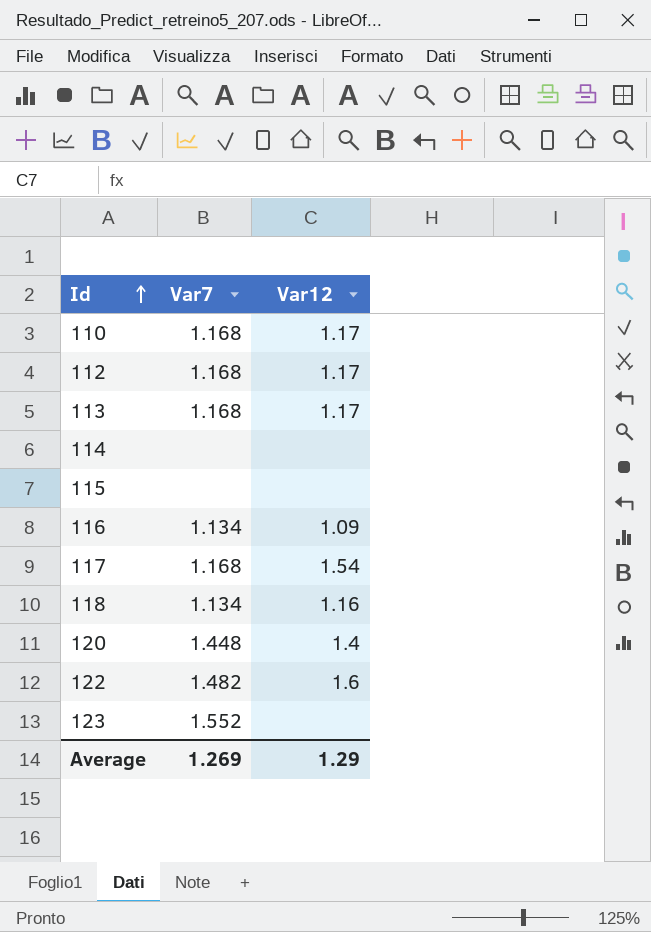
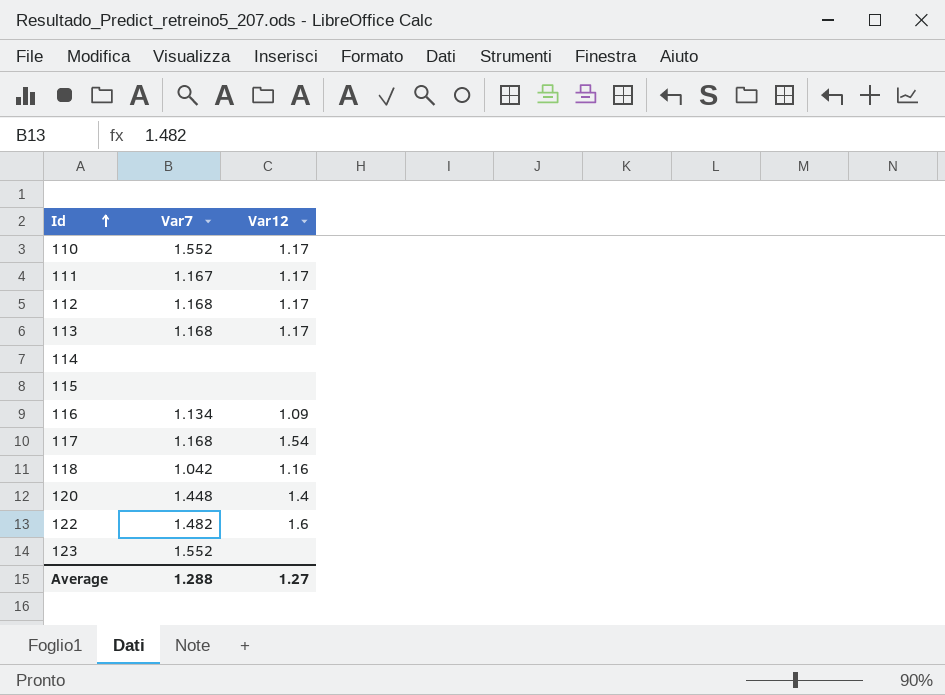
110 | Var7: 1.168 -> 1.552
row 111: none -> 1.167 | 1.17
118 | Var7: 1.134 -> 1.042
Average | Var7: 1.269 -> 1.288
Average | Var12: 1.29 -> 1.27

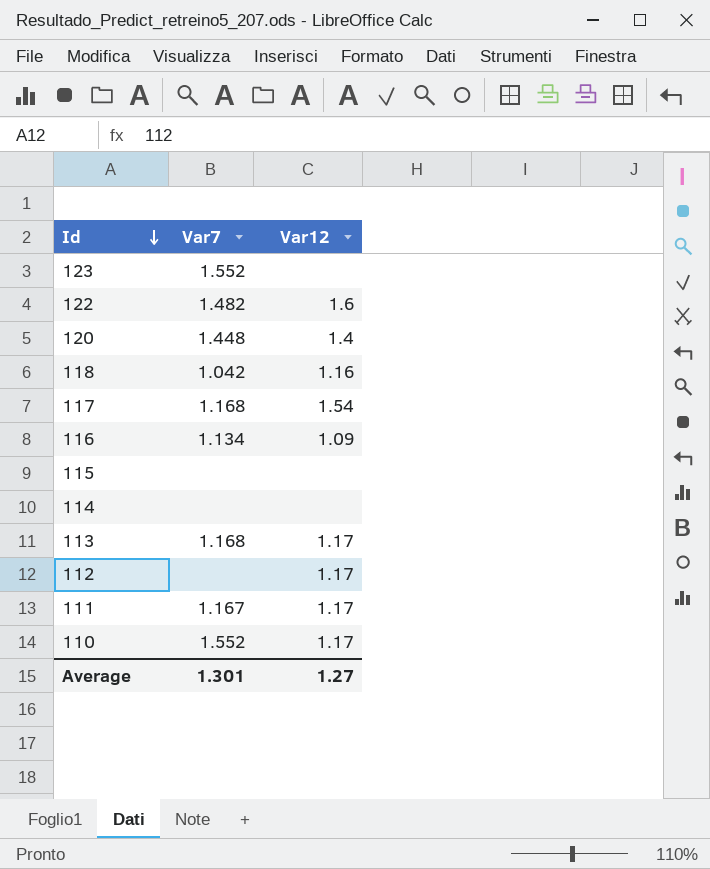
row order: Id ascending -> Id descending
112 | Var7: 1.168 -> none
Average | Var7: 1.288 -> 1.301

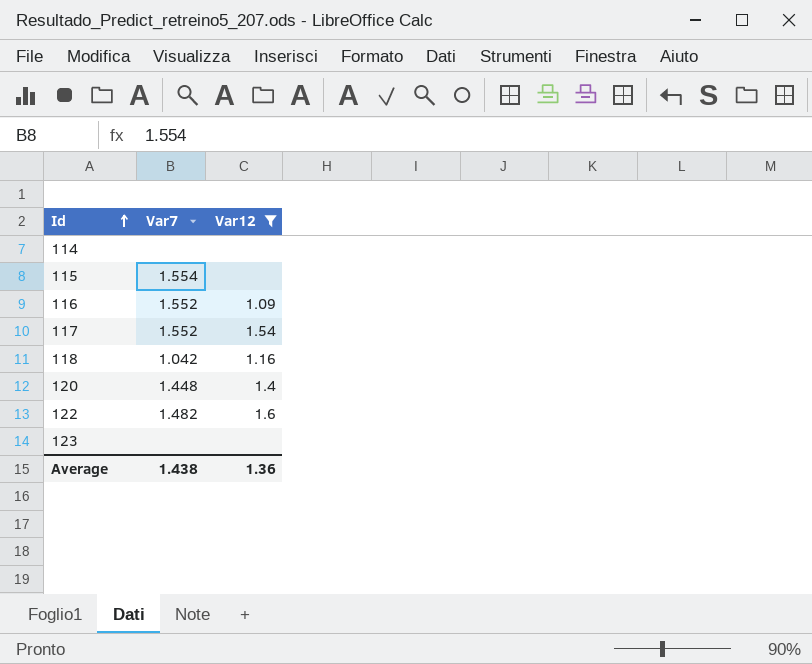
filter: none -> Var12 != 1.17
row order: Id descending -> Id ascending
115 | Var7: none -> 1.554
116 | Var7: 1.134 -> 1.552
117 | Var7: 1.168 -> 1.552
123 | Var7: 1.552 -> none
Average | Var7: 1.301 -> 1.438
Average | Var12: 1.27 -> 1.36

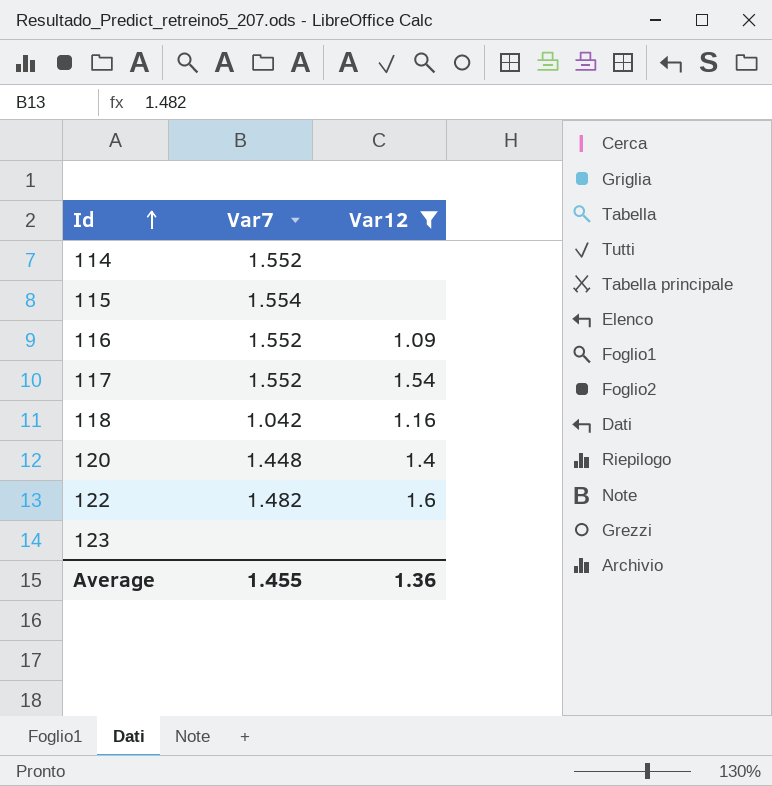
114 | Var7: none -> 1.552
Average | Var7: 1.438 -> 1.455

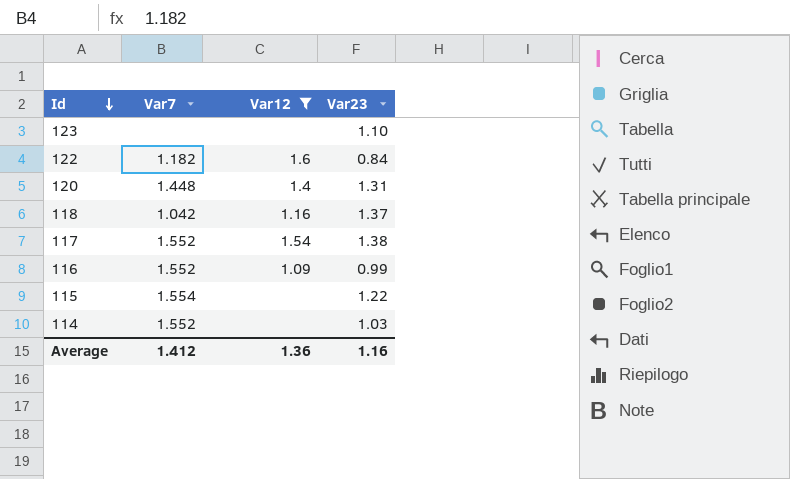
row order: Id ascending -> Id descending
column Var23 | position: none -> 4
122 | Var7: 1.482 -> 1.182
Average | Var7: 1.455 -> 1.412

